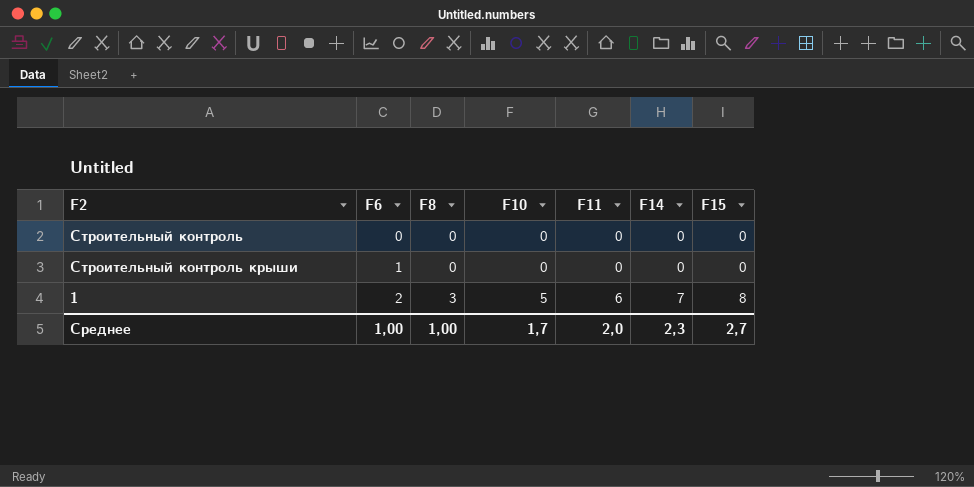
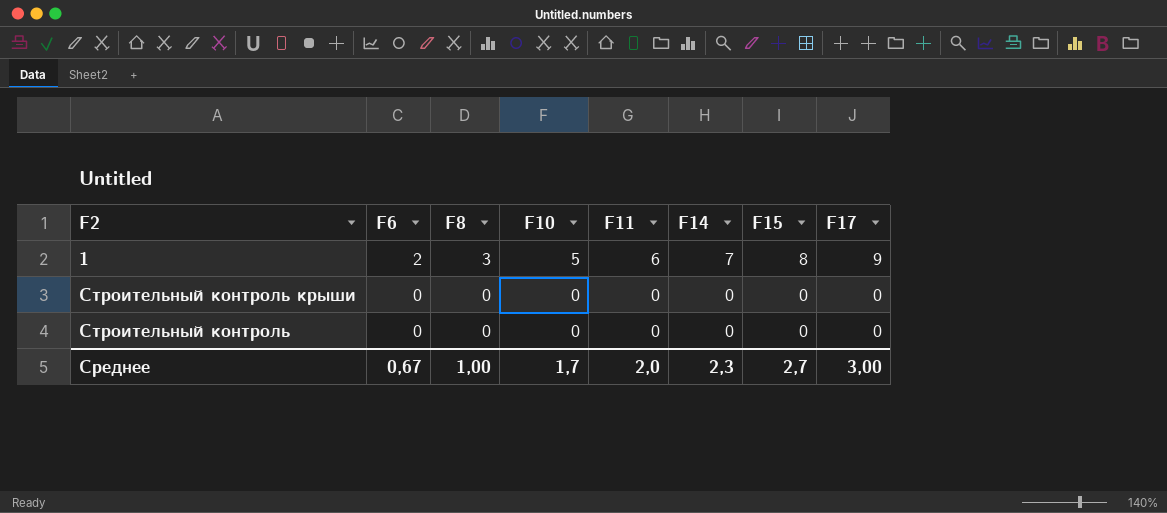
row order: F6 ascending -> F6 descending
column F17 | position: none -> 8
Строительный контроль крыши | F6: 1 -> 0
Среднее | F6: 1,00 -> 0,67

